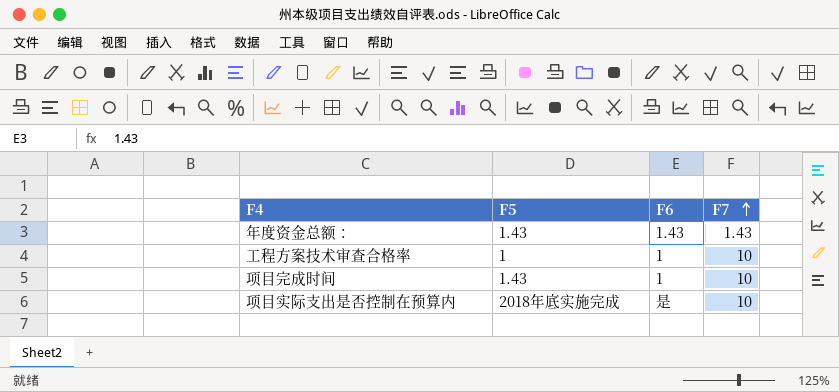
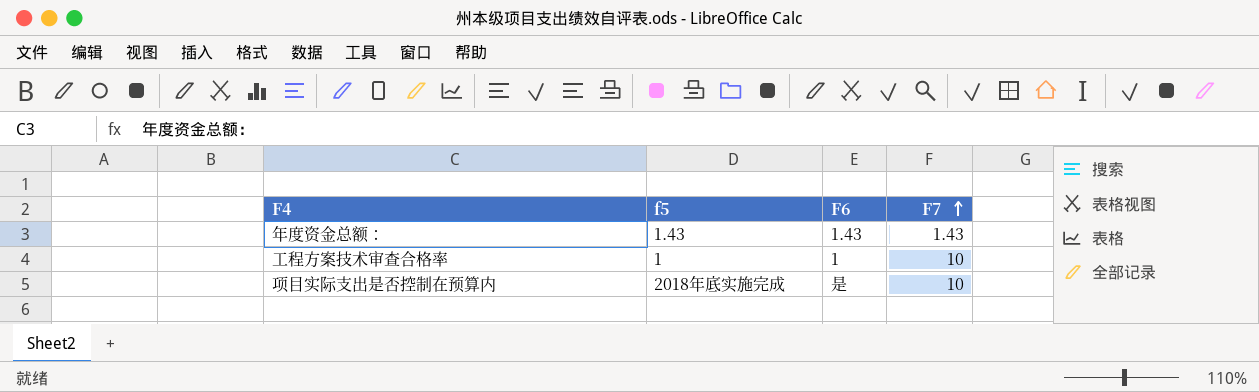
column name: F5 -> f5
row 项目完成时间: 1.43 | 1 | 10 -> none

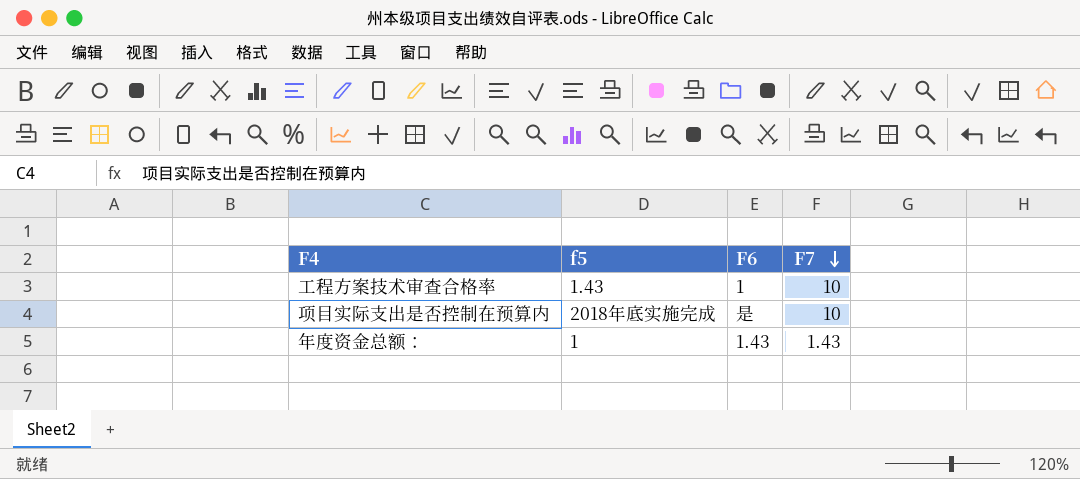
row order: F7 ascending -> F7 descending
工程方案技术审查合格率 | f5: 1 -> 1.43
年度资金总额： | f5: 1.43 -> 1

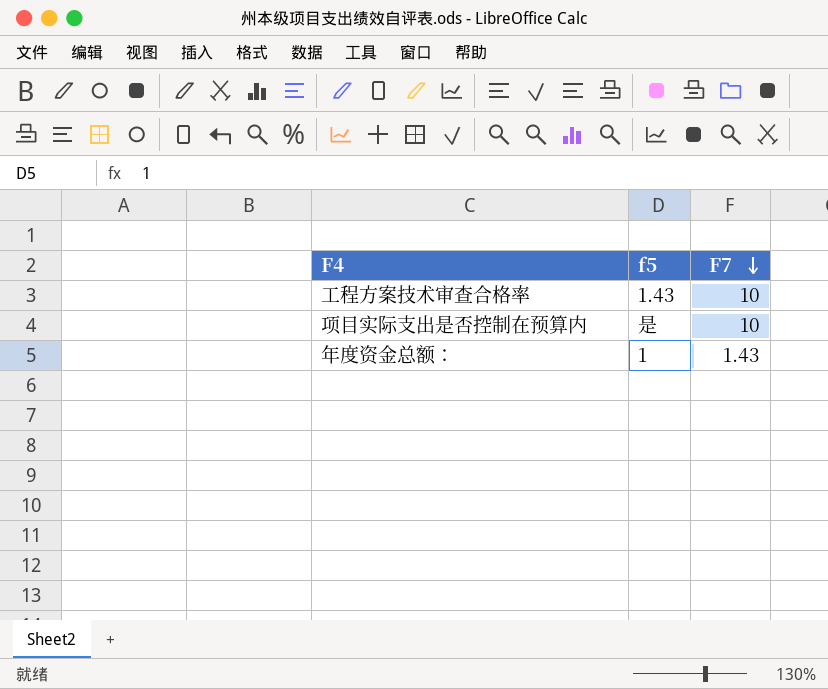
column F6 | position: 3 -> none
项目实际支出是否控制在预算内 | f5: 2018年底实施完成 -> 是

